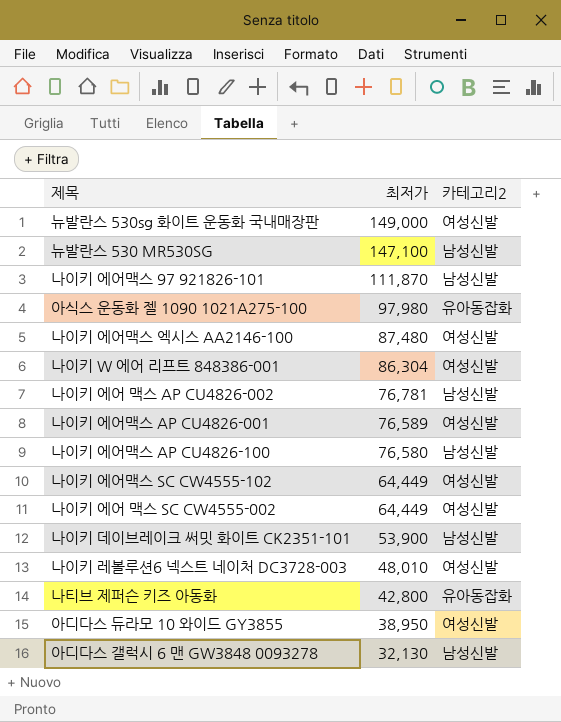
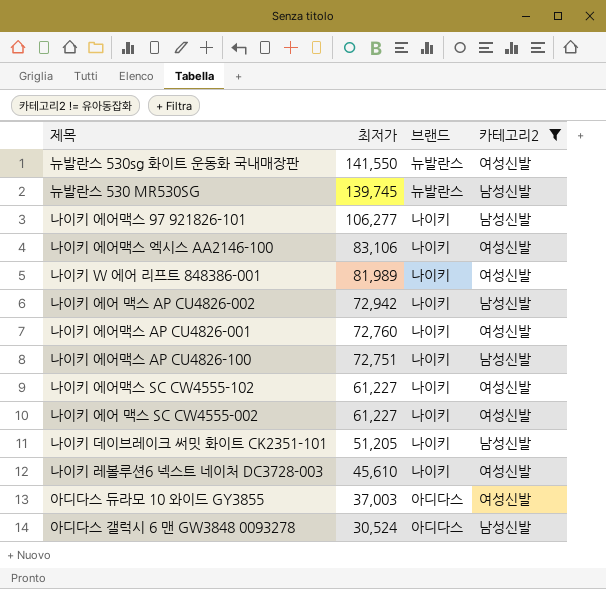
filter: none -> 카테고리2 != 유아동잡화
column 브랜드 | position: none -> 3
뉴발란스 530sg 화이트 운동화 국내매장판 | 최저가: 149,000 -> 141,550
뉴발란스 530 MR530SG | 최저가: 147,100 -> 139,745
나이키 에어맥스 97 921826-101 | 최저가: 111,870 -> 106,277
나이키 에어맥스 엑시스 AA2146-100 | 최저가: 87,480 -> 83,106
나이키 W 에어 리프트 848386-001 | 최저가: 86,304 -> 81,989
나이키 에어 맥스 AP CU4826-002 | 최저가: 76,781 -> 72,942
나이키 에어맥스 AP CU4826-001 | 최저가: 76,589 -> 72,760
나이키 에어맥스 AP CU4826-100 | 최저가: 76,580 -> 72,751
나이키 에어맥스 SC CW4555-102 | 최저가: 64,449 -> 61,227
나이키 에어 맥스 SC CW4555-002 | 최저가: 64,449 -> 61,227
나이키 데이브레이크 써밋 화이트 CK2351-101 | 최저가: 53,900 -> 51,205
나이키 레볼루션6 넥스트 네이처 DC3728-003 | 최저가: 48,010 -> 45,610
아디다스 듀라모 10 와이드 GY3855 | 최저가: 38,950 -> 37,003
아디다스 갤럭시 6 맨 GW3848 0093278 | 최저가: 32,130 -> 30,524

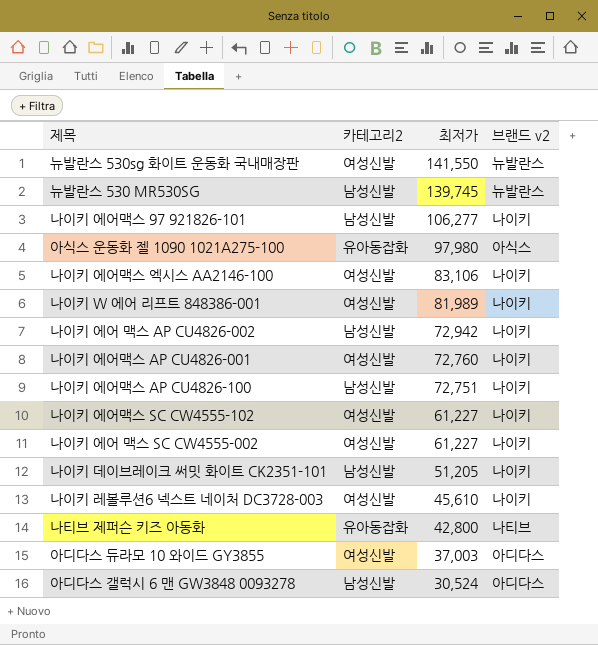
filter: 카테고리2 != 유아동잡화 -> none
column 카테고리2 | position: 4 -> 2
column name: 브랜드 -> 브랜드 v2

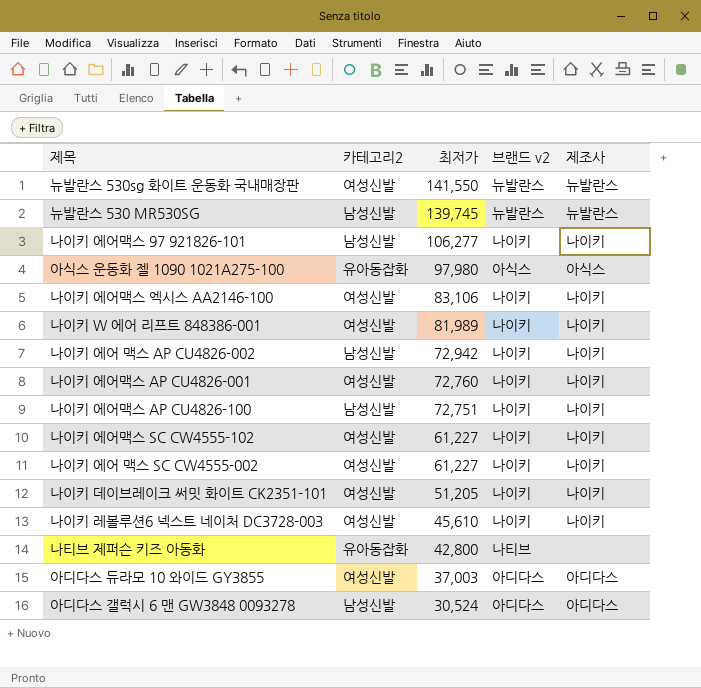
column 제조사 | position: none -> 5
나이키 데이브레이크 써밋 화이트 CK2351-101 | 카테고리2: 남성신발 -> 여성신발

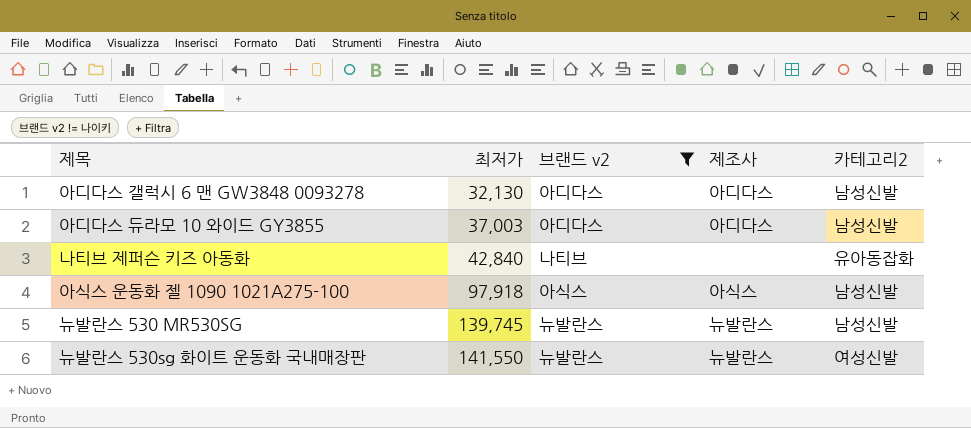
filter: none -> 브랜드 v2 != 나이키
row order: 최저가 descending -> 최저가 ascending
column 카테고리2 | position: 2 -> 5
아디다스 갤럭시 6 맨 GW3848 0093278 | 최저가: 30,524 -> 32,130
아디다스 듀라모 10 와이드 GY3855 | 카테고리2: 여성신발 -> 남성신발
나티브 제퍼슨 키즈 아동화 | 최저가: 42,800 -> 42,840
아식스 운동화 젤 1090 1021A275-100 | 최저가: 97,980 -> 97,918
아식스 운동화 젤 1090 1021A275-100 | 카테고리2: 유아동잡화 -> 남성신발

